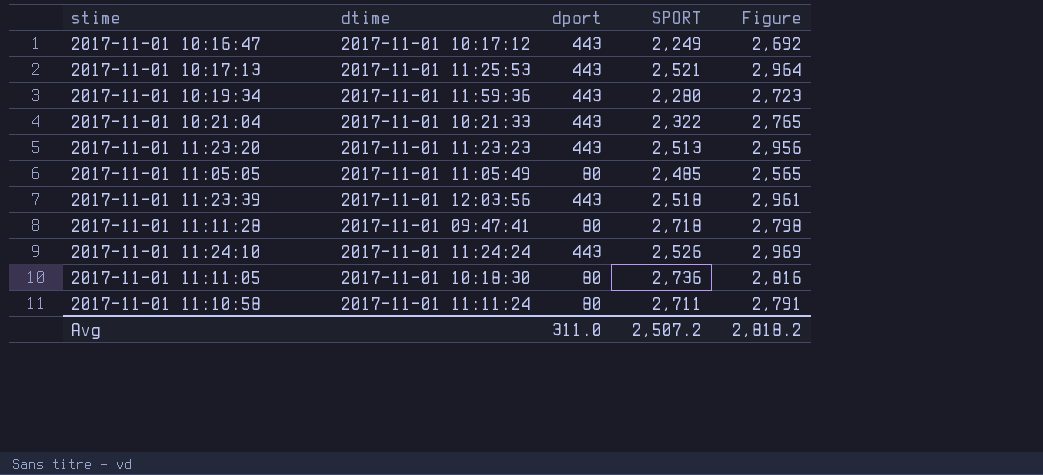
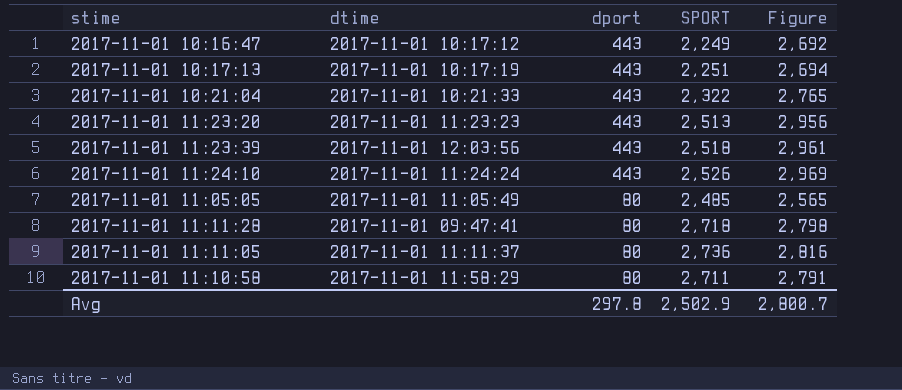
row order: none -> dport descending
row 2017-11-01 10:19:34: 2017-11-01 11:59:36 | 443 | 2,280 | 2,723 -> none
2017-11-01 10:17:13 | dtime: 2017-11-01 11:25:53 -> 2017-11-01 10:17:19
2017-11-01 10:17:13 | SPORT: 2,521 -> 2,251
2017-11-01 10:17:13 | Figure: 2,964 -> 2,694
2017-11-01 11:11:05 | dtime: 2017-11-01 10:18:30 -> 2017-11-01 11:11:37
2017-11-01 11:10:58 | dtime: 2017-11-01 11:11:24 -> 2017-11-01 11:58:29
Avg | dport: 311.0 -> 297.8
Avg | SPORT: 2,507.2 -> 2,502.9
Avg | Figure: 2,818.2 -> 2,800.7

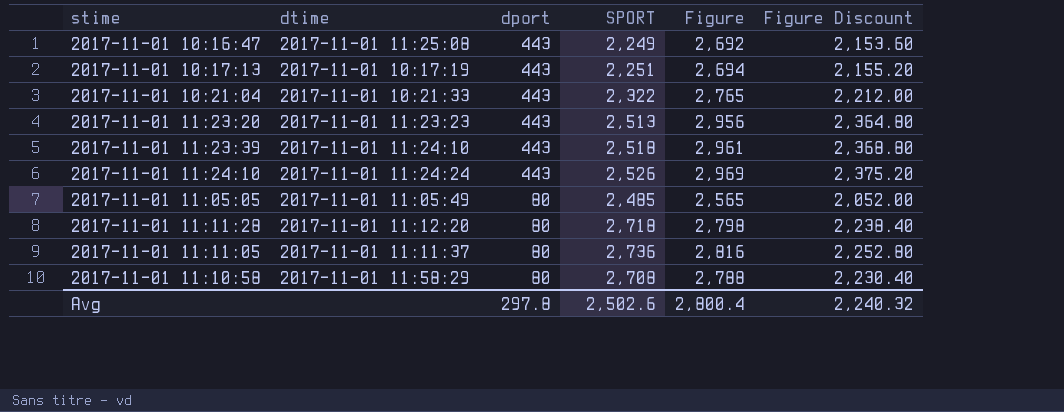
column Figure Discount | formula: none -> [Figure] * 0.8
2017-11-01 10:16:47 | dtime: 2017-11-01 10:17:12 -> 2017-11-01 11:25:08
2017-11-01 11:23:39 | dtime: 2017-11-01 12:03:56 -> 2017-11-01 11:24:10
2017-11-01 11:11:28 | dtime: 2017-11-01 09:47:41 -> 2017-11-01 11:12:20
2017-11-01 11:10:58 | SPORT: 2,711 -> 2,708
2017-11-01 11:10:58 | Figure: 2,791 -> 2,788
Avg | SPORT: 2,502.9 -> 2,502.6
Avg | Figure: 2,800.7 -> 2,800.4

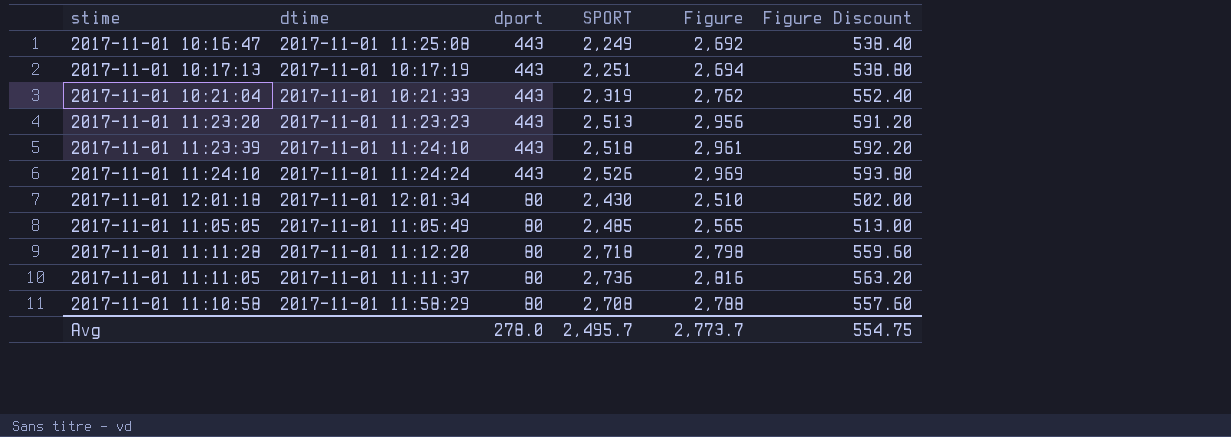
column Figure Discount | formula: [Figure] * 0.8 -> [Figure] * 0.2
2017-11-01 10:21:04 | SPORT: 2,322 -> 2,319
2017-11-01 10:21:04 | Figure: 2,765 -> 2,762
row 2017-11-01 12:01:18: none -> 2017-11-01 12:01:34 | 80 | 2,430 | 2,510 | 502.00
Avg | dport: 297.8 -> 278.0
Avg | SPORT: 2,502.6 -> 2,495.7
Avg | Figure: 2,800.4 -> 2,773.7
Avg | Figure Discount: 2,240.32 -> 554.75

